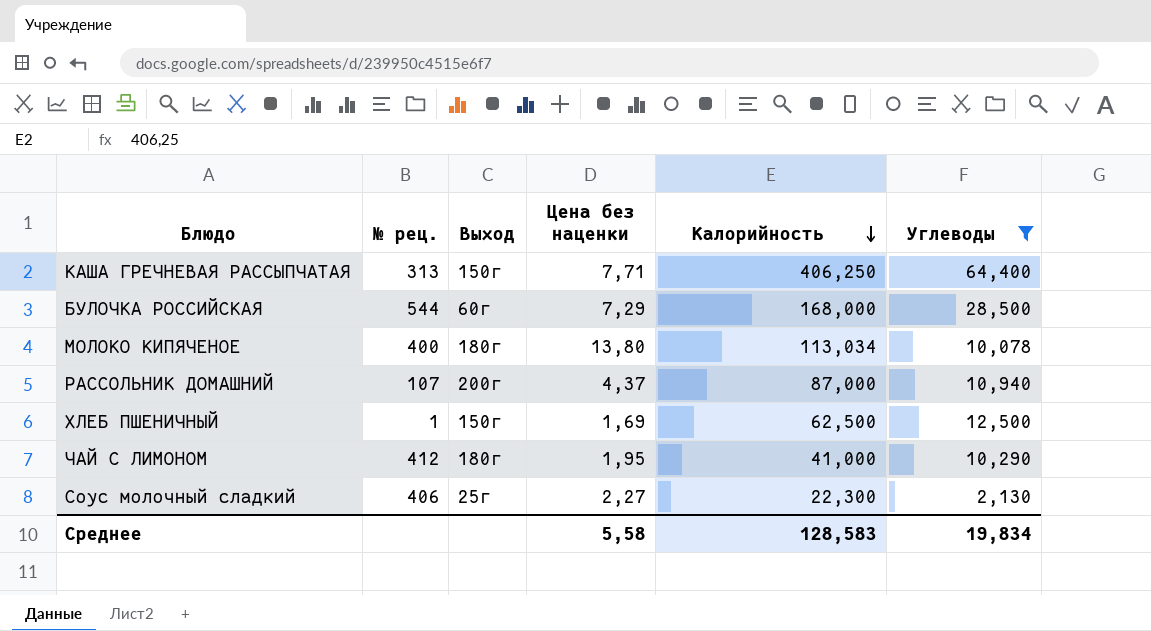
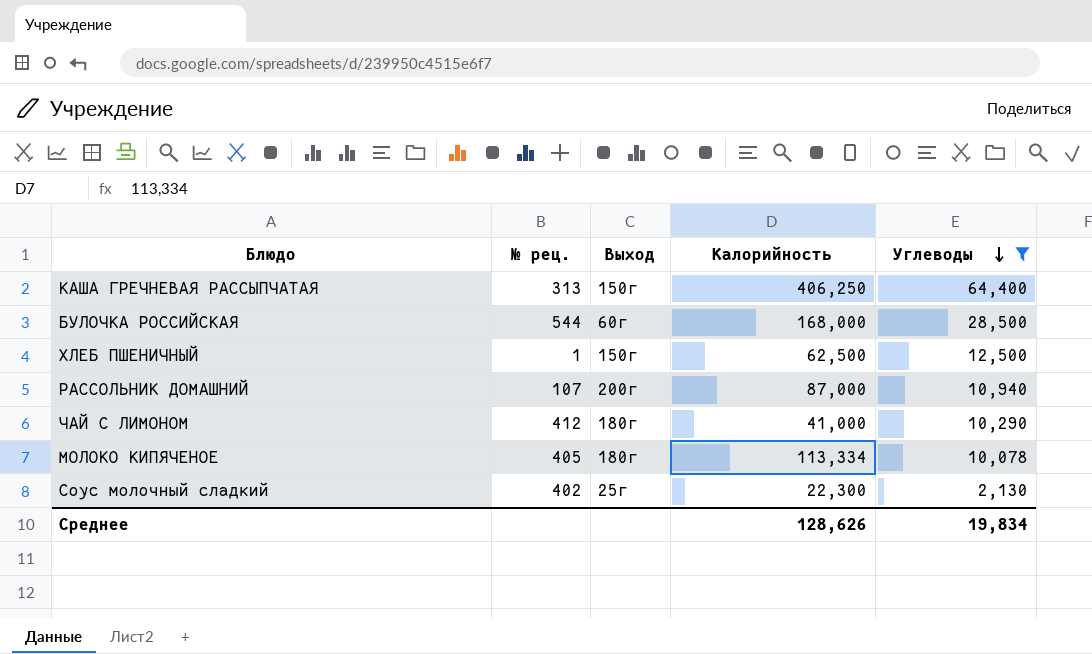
row order: Калорийность descending -> Углеводы descending
column Цена без наценки | position: 4 -> none
МОЛОКО КИПЯЧЕНОЕ | № рец.: 400 -> 405
МОЛОКО КИПЯЧЕНОЕ | Калорийность: 113,034 -> 113,334
Соус молочный сладкий | № рец.: 406 -> 402
Среднее | Калорийность: 128,583 -> 128,626

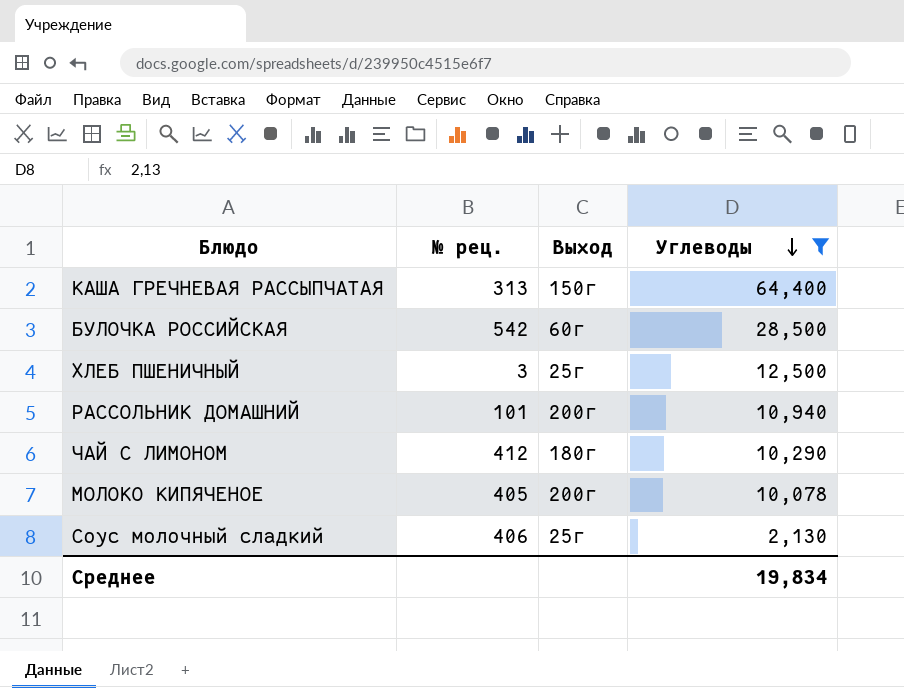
column Калорийность | position: 4 -> none
БУЛОЧКА РОССИЙСКАЯ | № рец.: 544 -> 542
ХЛЕБ ПШЕНИЧНЫЙ | № рец.: 1 -> 3
ХЛЕБ ПШЕНИЧНЫЙ | Выход: 150г -> 25г
РАССОЛЬНИК ДОМАШНИЙ | № рец.: 107 -> 101
МОЛОКО КИПЯЧЕНОЕ | Выход: 180г -> 200г
Соус молочный сладкий | № рец.: 402 -> 406

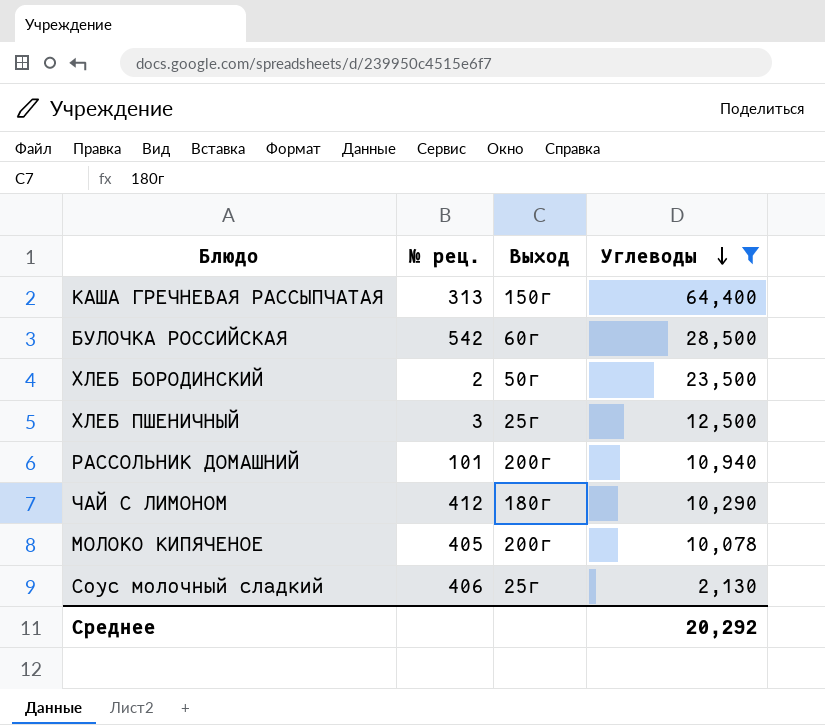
row ХЛЕБ БОРОДИНСКИЙ: none -> 2 | 50г | 23,500
Среднее | Углеводы: 19,834 -> 20,292

